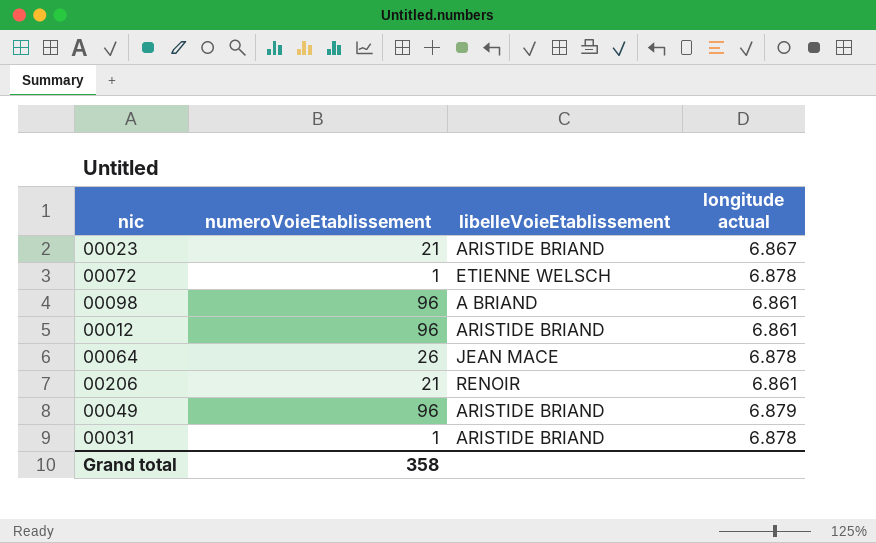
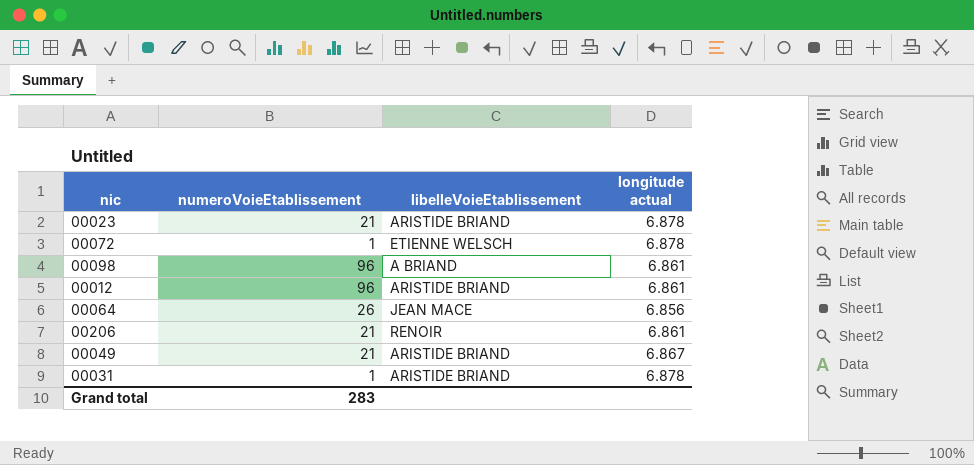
00023 | longitude actual: 6.867 -> 6.878
00064 | longitude actual: 6.878 -> 6.856
00049 | numeroVoieEtablissement: 96 -> 21
00049 | longitude actual: 6.879 -> 6.867
Grand total | numeroVoieEtablissement: 358 -> 283

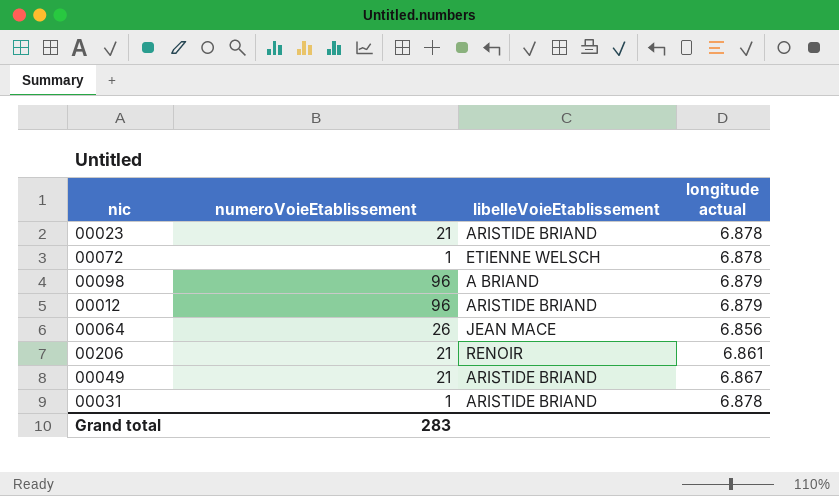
00098 | longitude actual: 6.861 -> 6.879
00012 | longitude actual: 6.861 -> 6.879

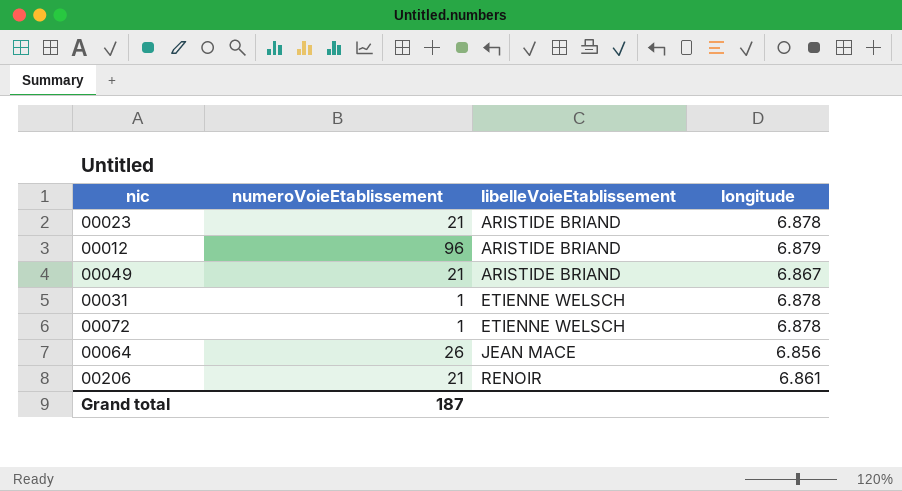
row order: none -> libelleVoieEtablissement ascending
column name: longitude actual -> longitude
row 00098: 96 | A BRIAND | 6.879 -> none
00031 | libelleVoieEtablissement: ARISTIDE BRIAND -> ETIENNE WELSCH
Grand total | numeroVoieEtablissement: 283 -> 187

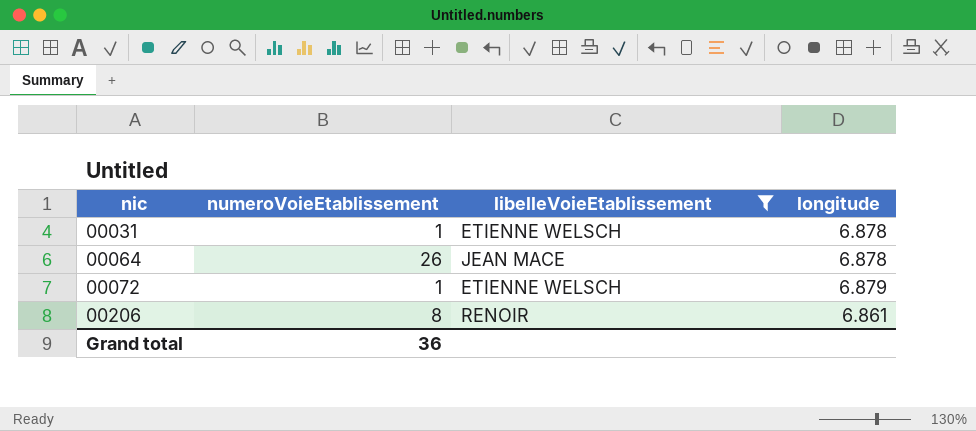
filter: none -> libelleVoieEtablissement != ARISTIDE BRIAND
row order: libelleVoieEtablissement ascending -> nic ascending
00064 | longitude: 6.856 -> 6.878
00072 | longitude: 6.878 -> 6.879
00206 | numeroVoieEtablissement: 21 -> 8
Grand total | numeroVoieEtablissement: 187 -> 36

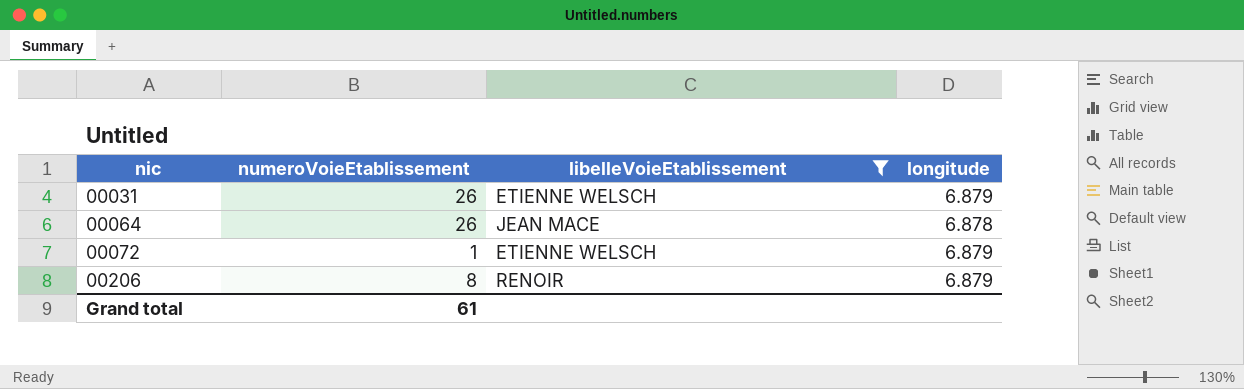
00031 | numeroVoieEtablissement: 1 -> 26
00031 | longitude: 6.878 -> 6.879
00206 | longitude: 6.861 -> 6.879
Grand total | numeroVoieEtablissement: 36 -> 61

